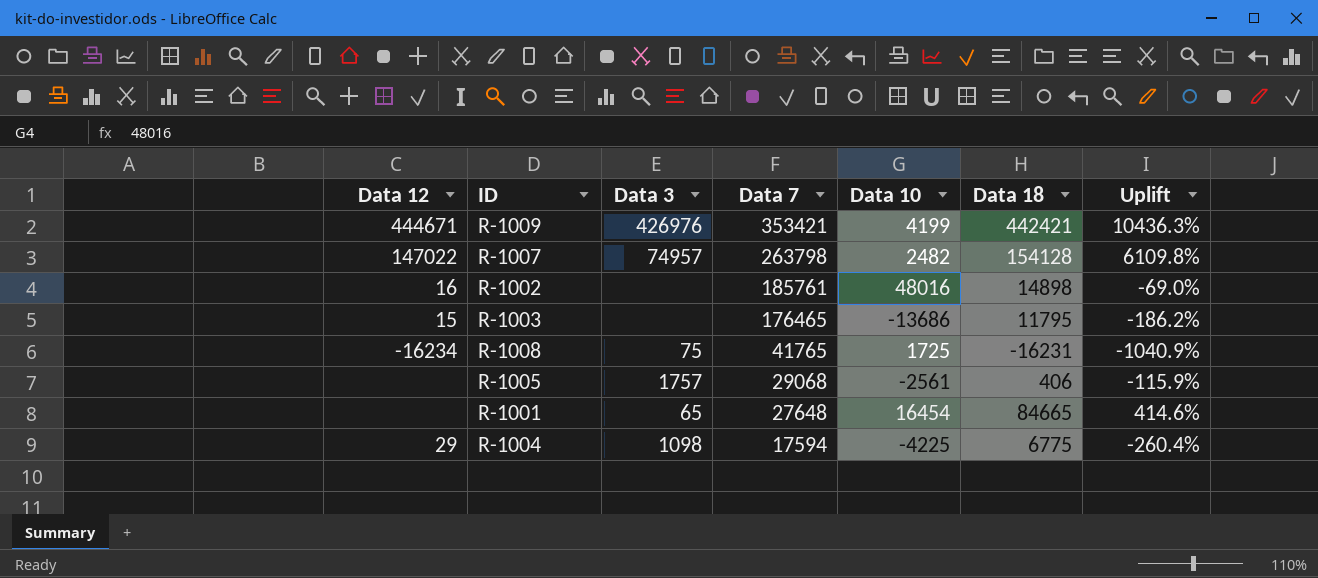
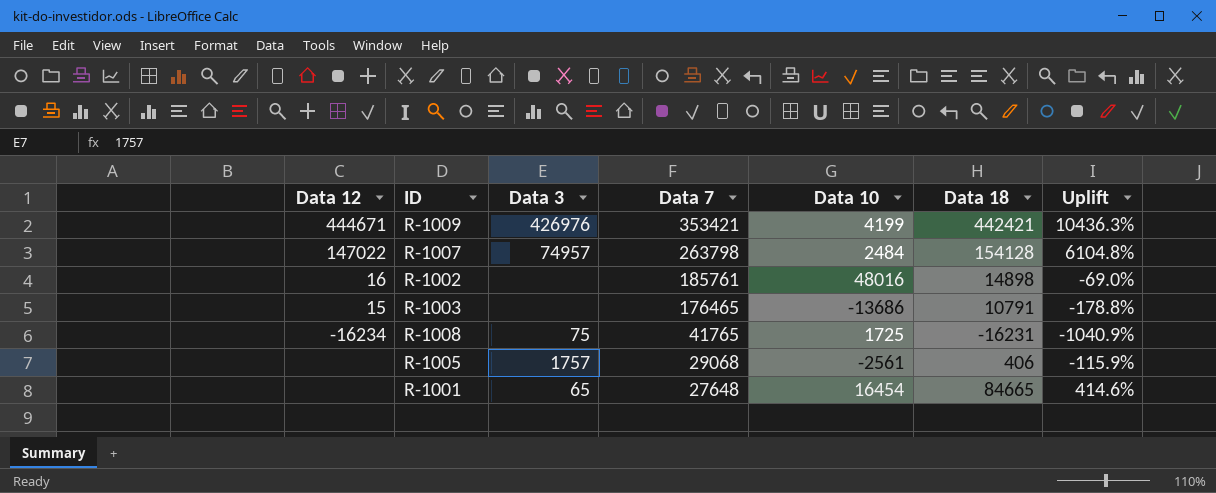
row R-1004: 29 | 1098 | 17594 | -4225 | 6775 | -260.4% -> none
R-1007 | Data 10: 2482 -> 2484
R-1007 | Uplift: 6109.8% -> 6104.8%
R-1003 | Data 18: 11795 -> 10791
R-1003 | Uplift: -186.2% -> -178.8%

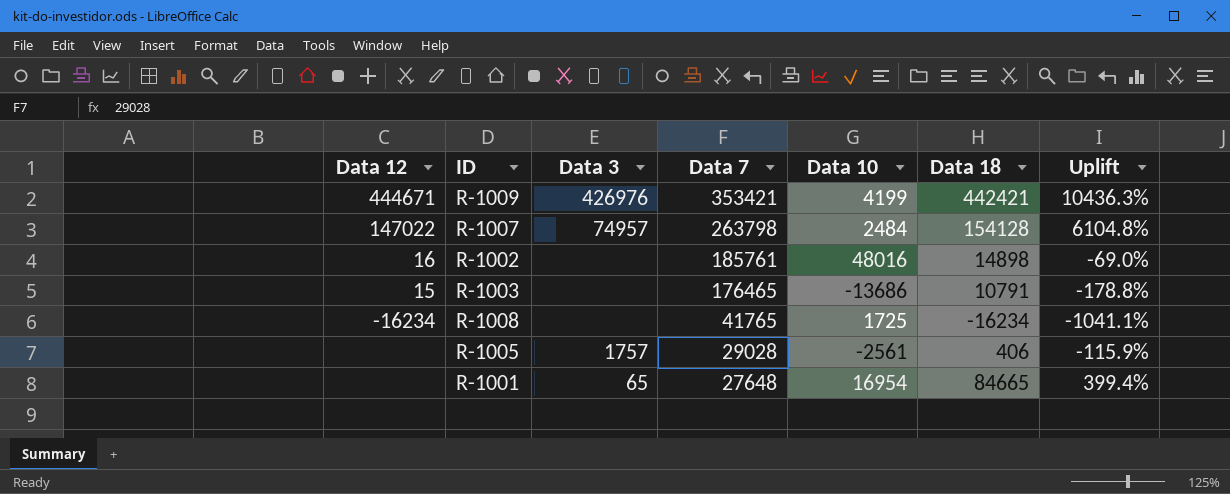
R-1008 | Data 3: 75 -> none
R-1008 | Data 18: -16231 -> -16234
R-1008 | Uplift: -1040.9% -> -1041.1%
R-1005 | Data 7: 29068 -> 29028
R-1001 | Data 10: 16454 -> 16954
R-1001 | Uplift: 414.6% -> 399.4%

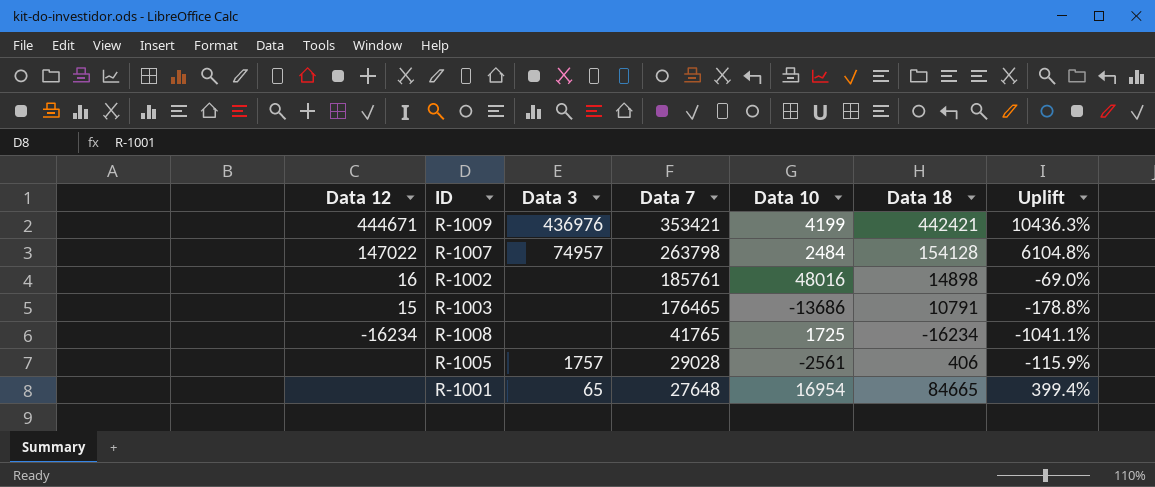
R-1009 | Data 3: 426976 -> 436976

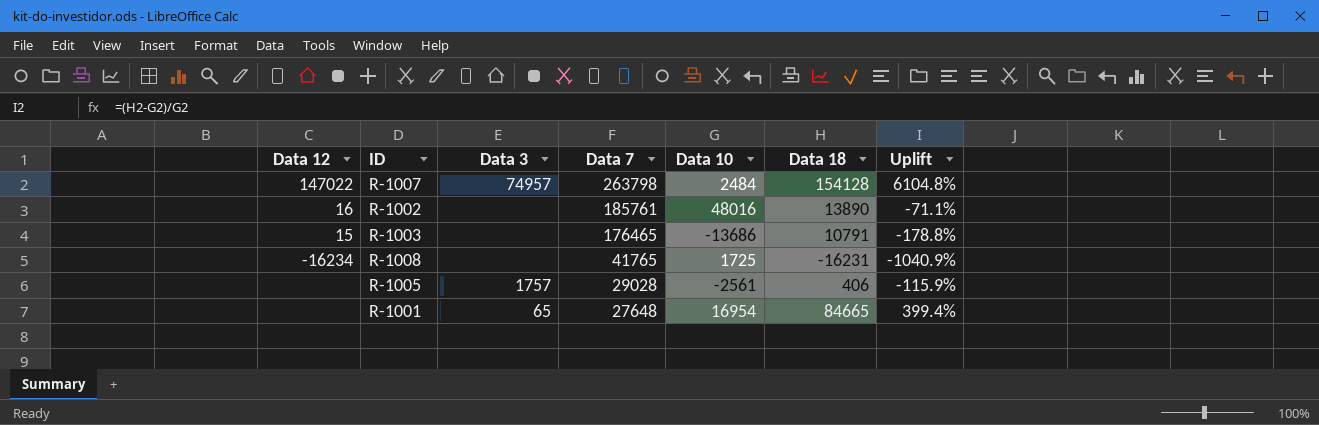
row R-1009: 444671 | 436976 | 353421 | 4199 | 442421 | 10436.3% -> none
R-1002 | Data 18: 14898 -> 13890
R-1002 | Uplift: -69.0% -> -71.1%
R-1008 | Data 18: -16234 -> -16231
R-1008 | Uplift: -1041.1% -> -1040.9%

